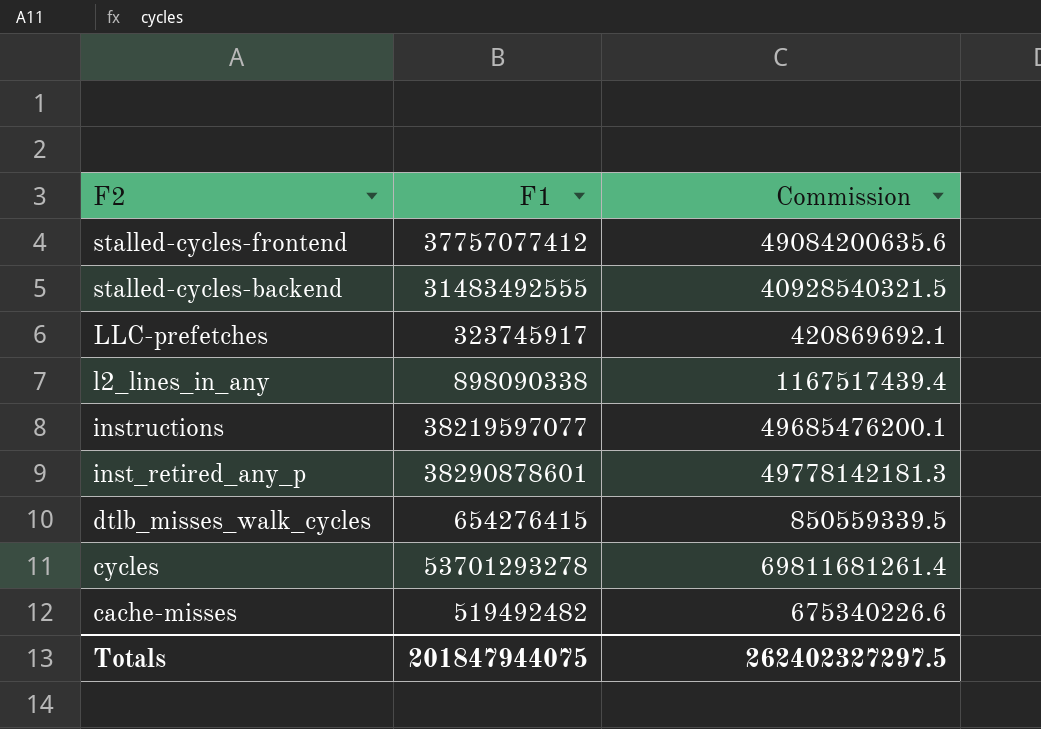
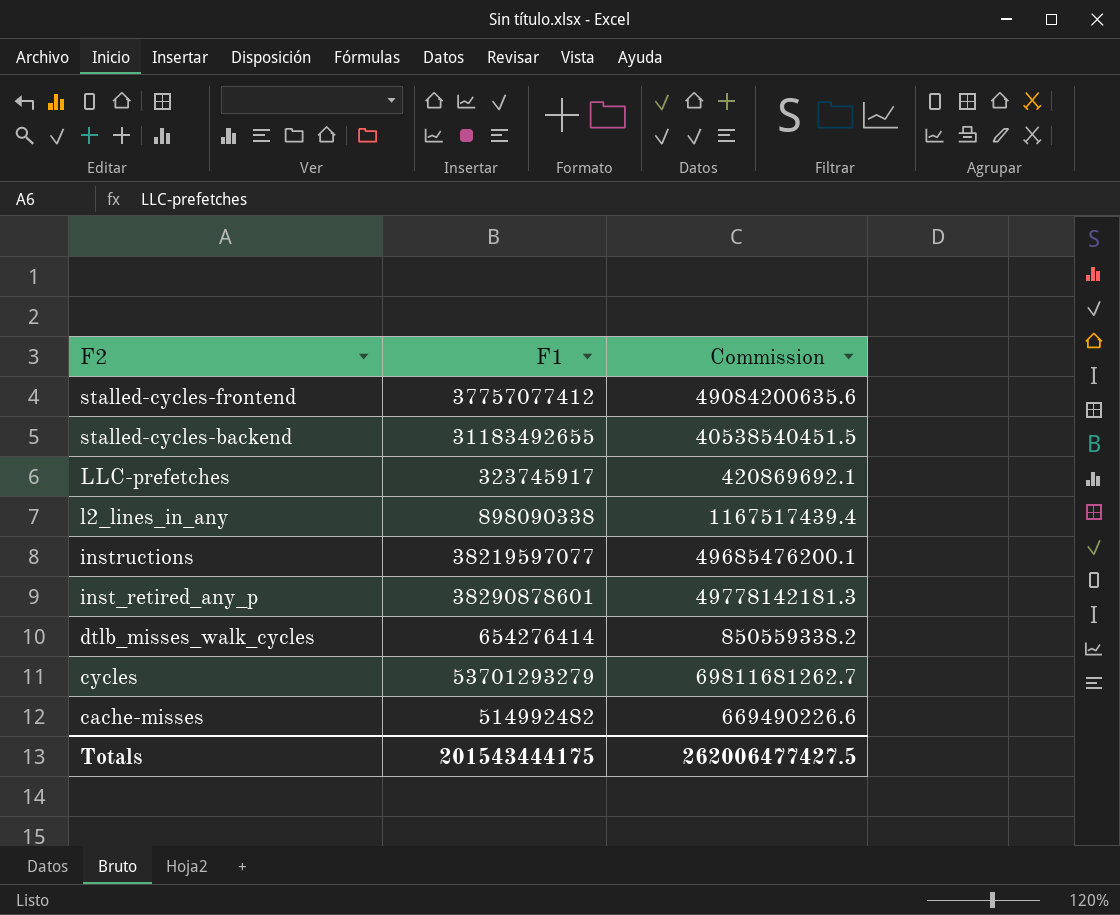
stalled-cycles-backend | F1: 31483492555 -> 31183492655
stalled-cycles-backend | Commission: 40928540321.5 -> 40538540451.5
dtlb_misses_walk_cycles | F1: 654276415 -> 654276414
dtlb_misses_walk_cycles | Commission: 850559339.5 -> 850559338.2
cycles | F1: 53701293278 -> 53701293279
cycles | Commission: 69811681261.4 -> 69811681262.7
cache-misses | F1: 519492482 -> 514992482
cache-misses | Commission: 675340226.6 -> 669490226.6
Totals | F1: 201847944075 -> 201543444175
Totals | Commission: 262402327297.5 -> 262006477427.5

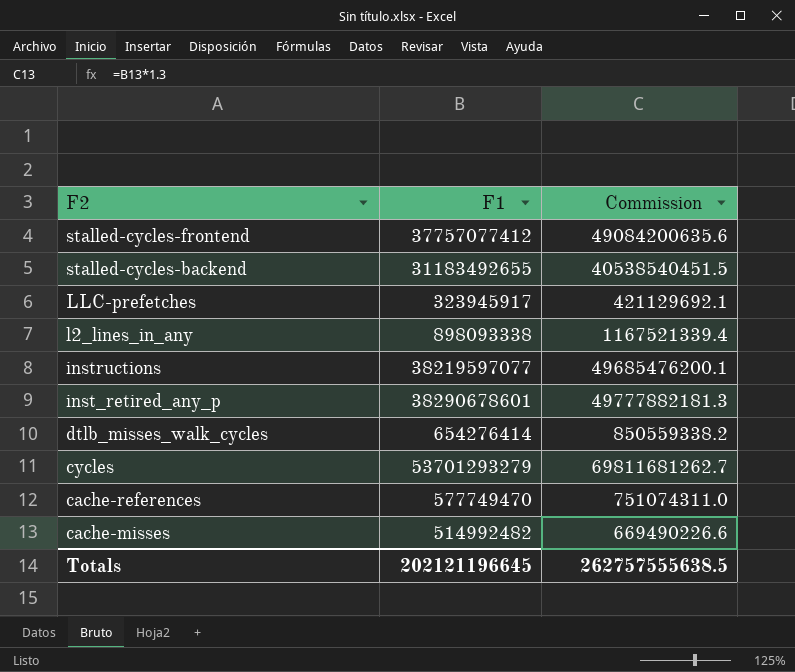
LLC-prefetches | F1: 323745917 -> 323945917
LLC-prefetches | Commission: 420869692.1 -> 421129692.1
l2_lines_in_any | F1: 898090338 -> 898093338
l2_lines_in_any | Commission: 1167517439.4 -> 1167521339.4
inst_retired_any_p | F1: 38290878601 -> 38290678601
inst_retired_any_p | Commission: 49778142181.3 -> 49777882181.3
row cache-references: none -> 577749470 | 751074311.0
Totals | F1: 201543444175 -> 202121196645
Totals | Commission: 262006477427.5 -> 262757555638.5

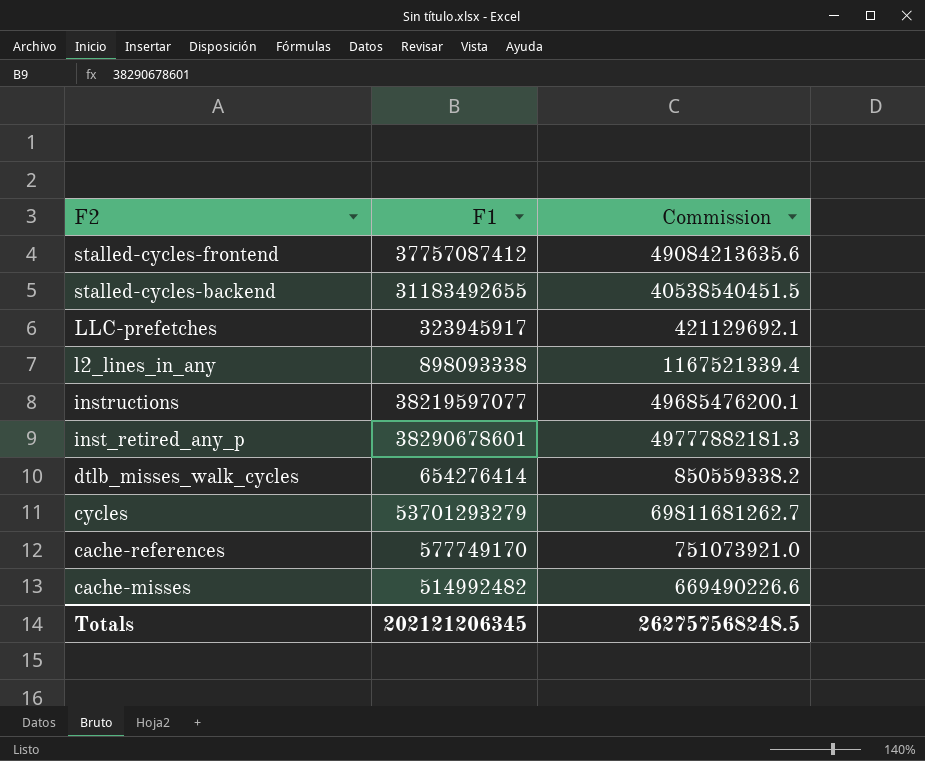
stalled-cycles-frontend | F1: 37757077412 -> 37757087412
stalled-cycles-frontend | Commission: 49084200635.6 -> 49084213635.6
cache-references | F1: 577749470 -> 577749170
cache-references | Commission: 751074311.0 -> 751073921.0
Totals | F1: 202121196645 -> 202121206345
Totals | Commission: 262757555638.5 -> 262757568248.5

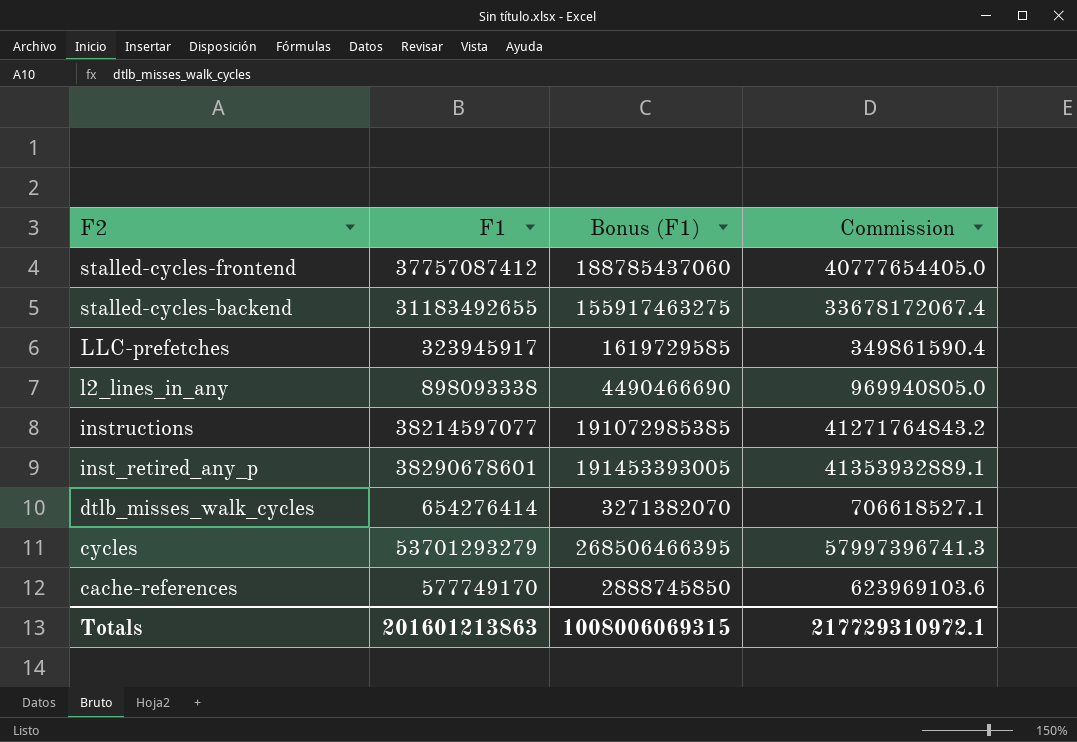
column Bonus (F1) | formula: none -> [F1] * 5
column Commission | formula: [F1] * 1.3 -> [F1] * 1.08
row cache-misses: 514992482 | 669490226.6 -> none
instructions | F1: 38219597077 -> 38214597077
Totals | F1: 202121206345 -> 201601213863
Totals | Commission: 262757568248.5 -> 217729310972.1

